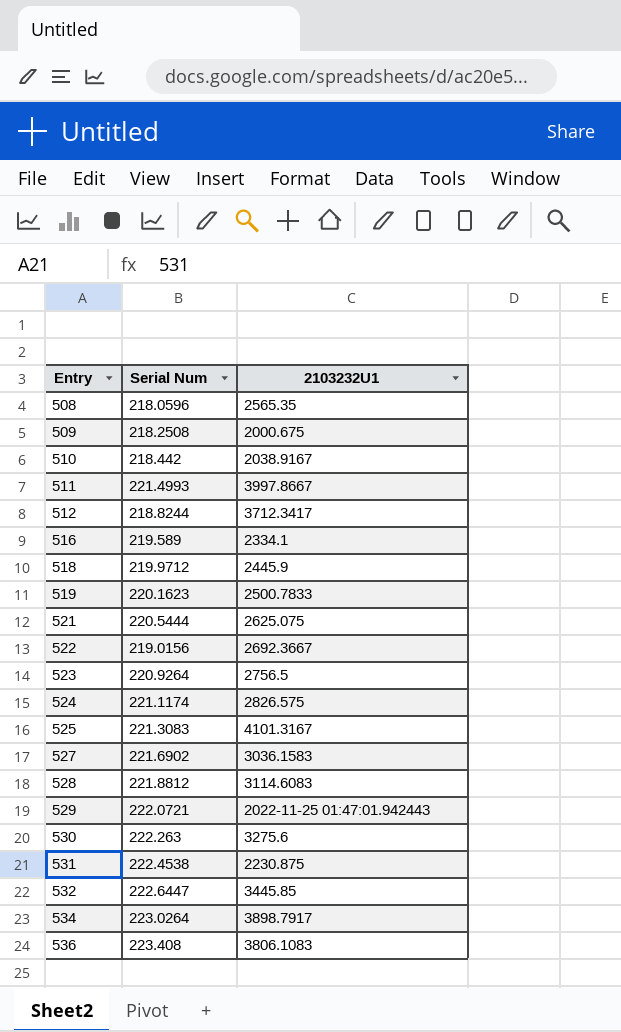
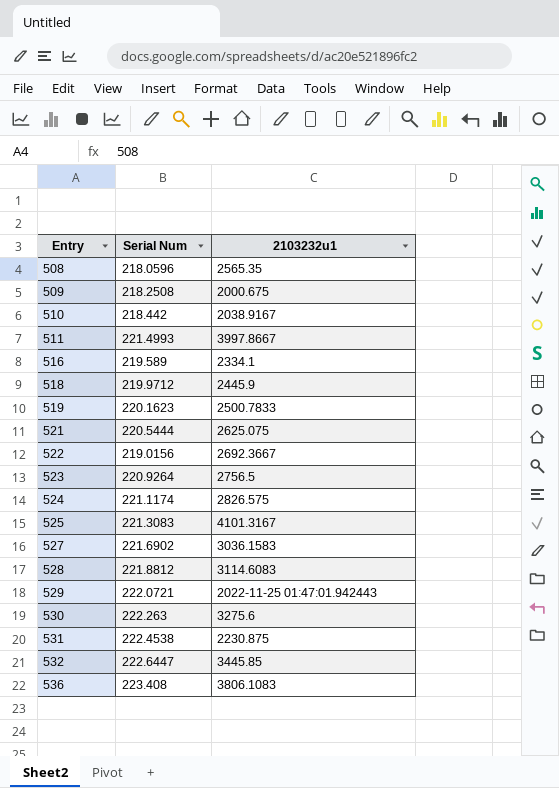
column name: 2103232U1 -> 2103232u1
row 512: 218.8244 | 3712.3417 -> none
row 534: 223.0264 | 3898.7917 -> none

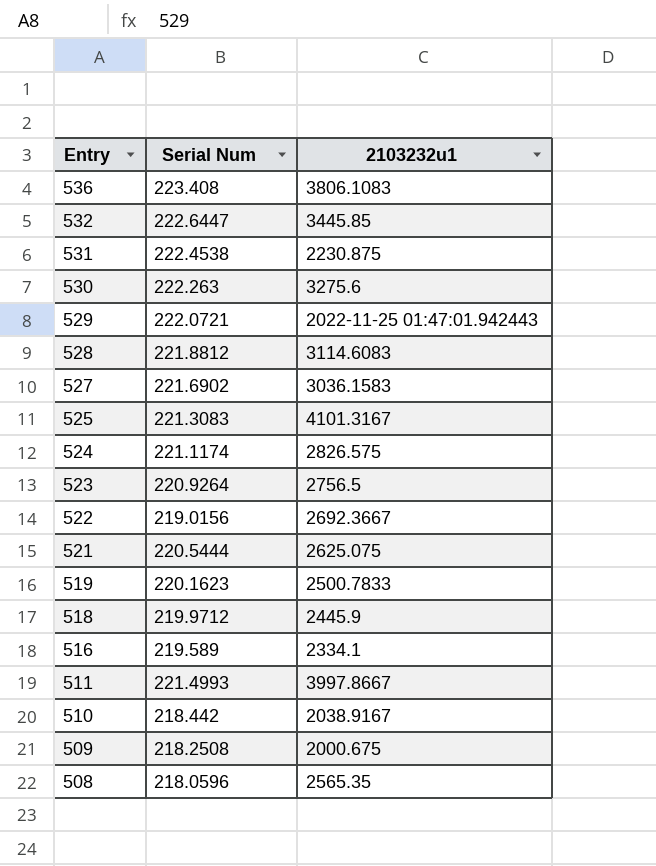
row order: Entry ascending -> Entry descending

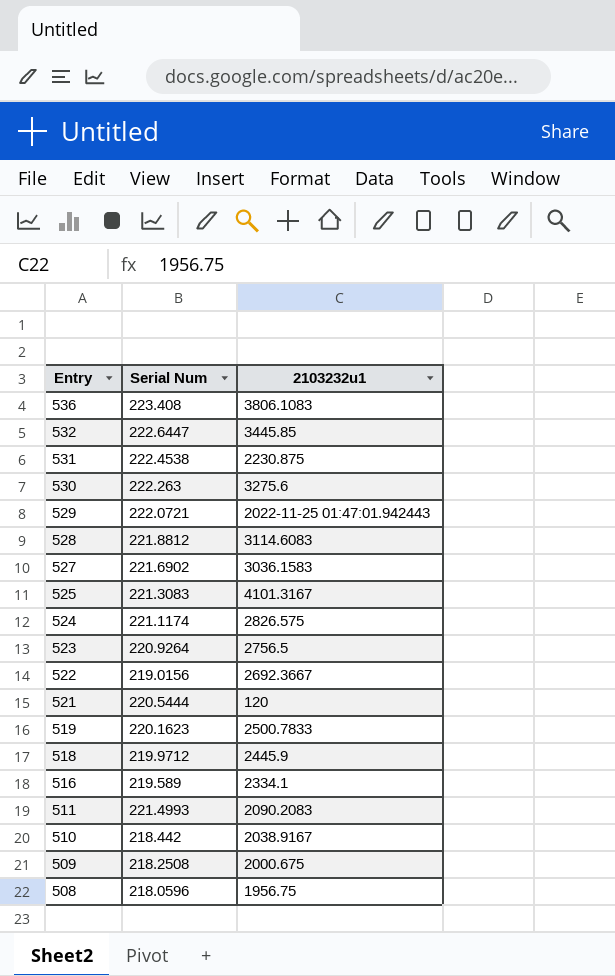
521 | 2103232u1: 2625.075 -> 120
511 | 2103232u1: 3997.8667 -> 2090.2083
508 | 2103232u1: 2565.35 -> 1956.75

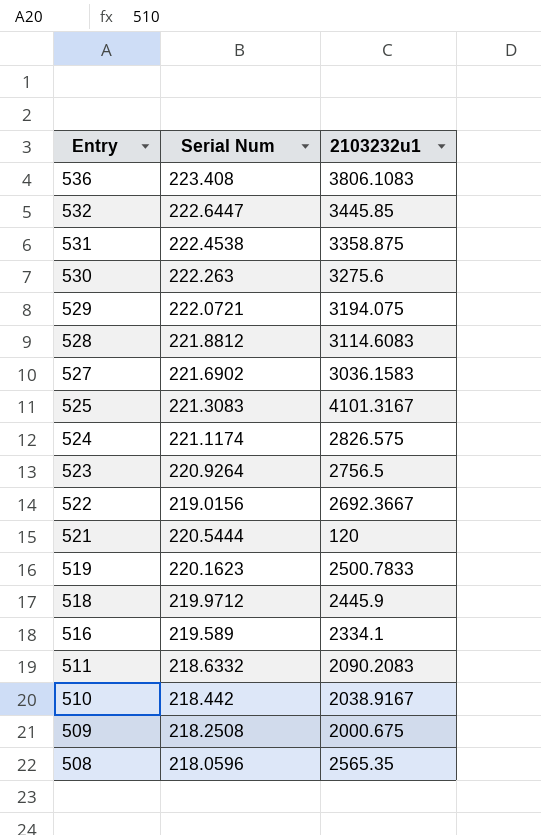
531 | 2103232u1: 2230.875 -> 3358.875
529 | 2103232u1: 2022-11-25 01:47:01.942443 -> 3194.075
511 | Serial Num: 221.4993 -> 218.6332
508 | 2103232u1: 1956.75 -> 2565.35

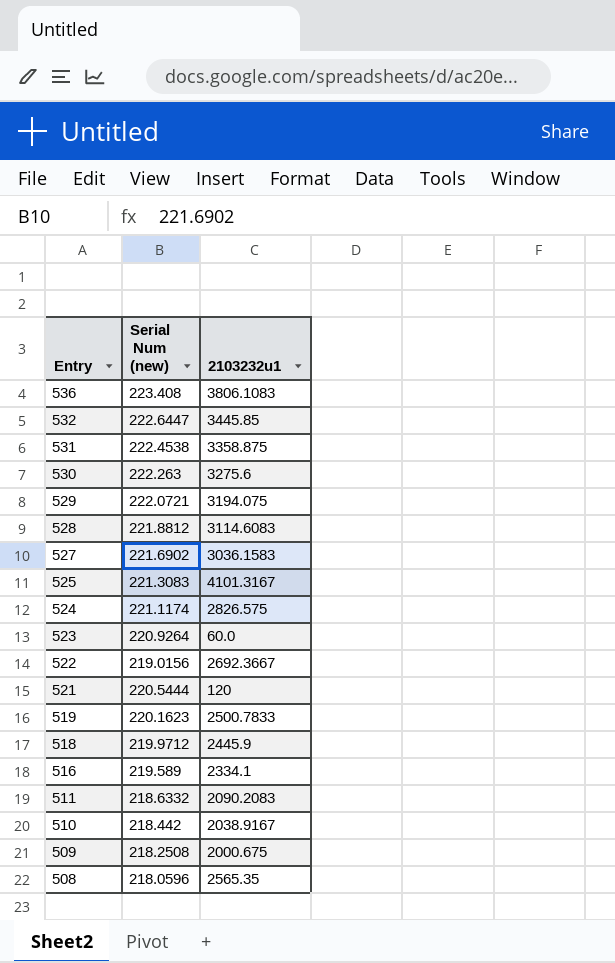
column name: Serial Num -> Serial Num (new)
523 | 2103232u1: 2756.5 -> 60.0

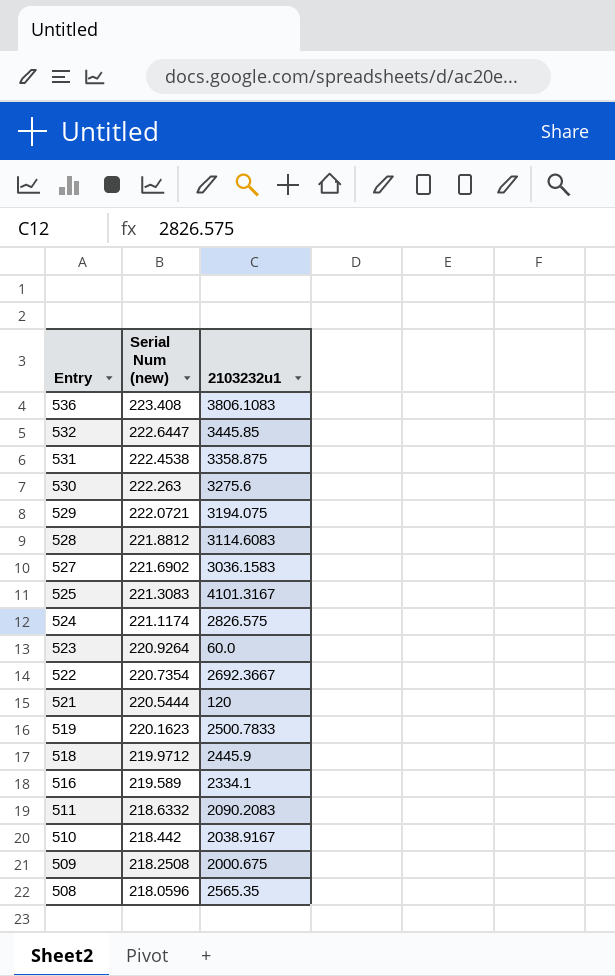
522 | Serial Num (new): 219.0156 -> 220.7354

